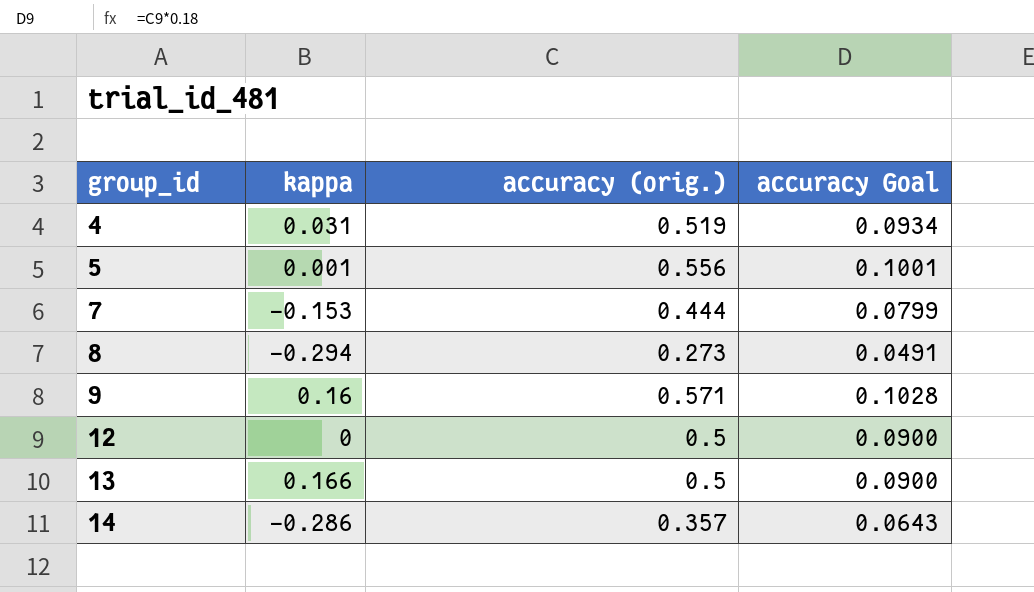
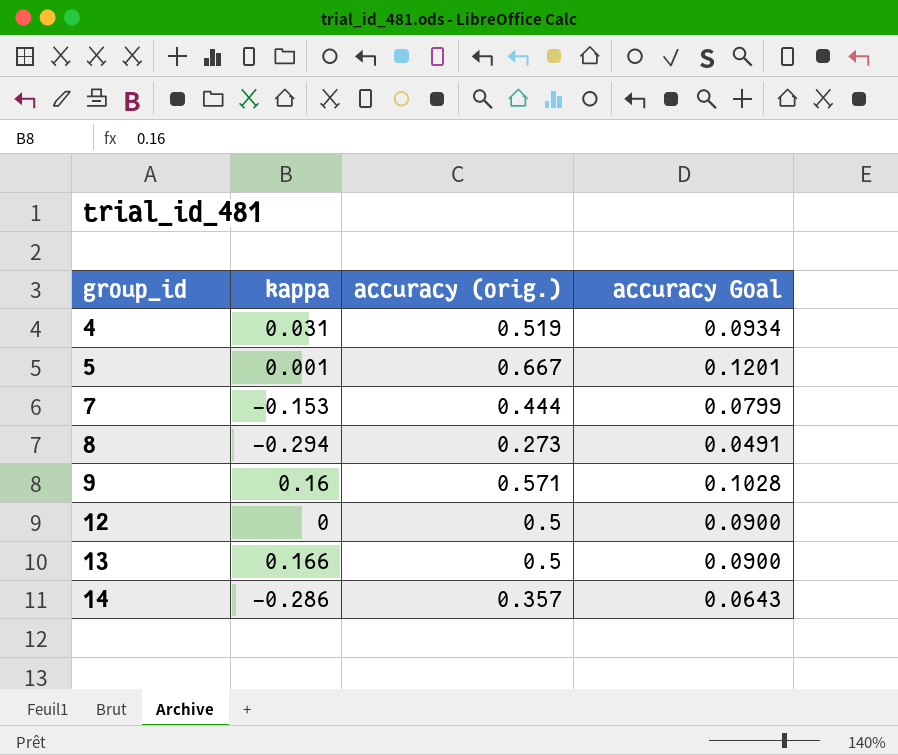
5 | accuracy (orig.): 0.556 -> 0.667
5 | accuracy Goal: 0.1001 -> 0.1201

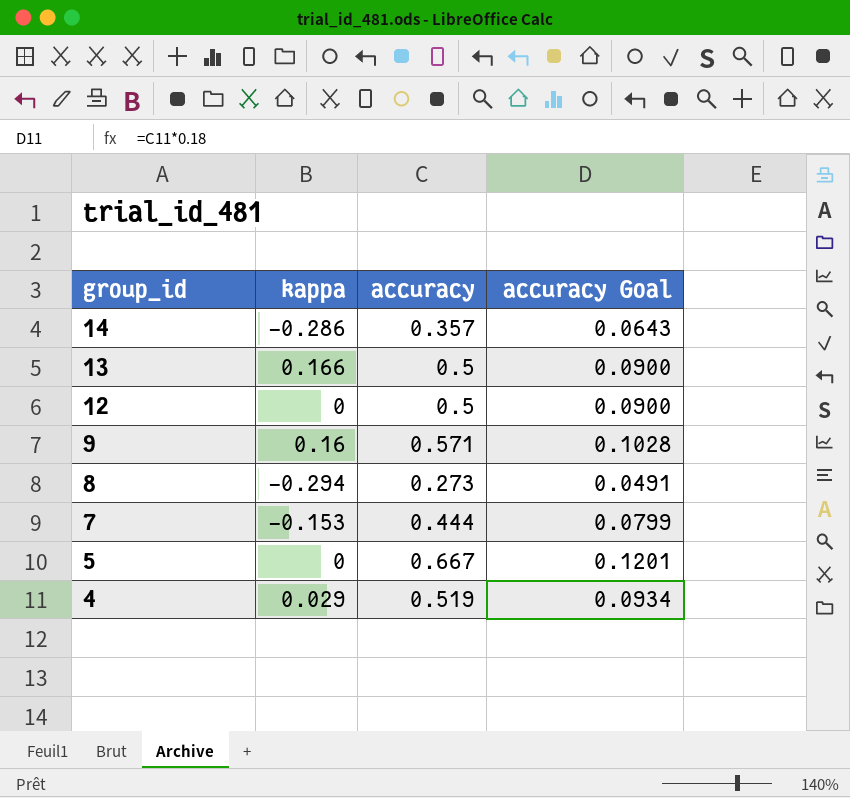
row order: group_id ascending -> group_id descending
column name: accuracy (orig.) -> accuracy
5 | kappa: 0.001 -> 0
4 | kappa: 0.031 -> 0.029

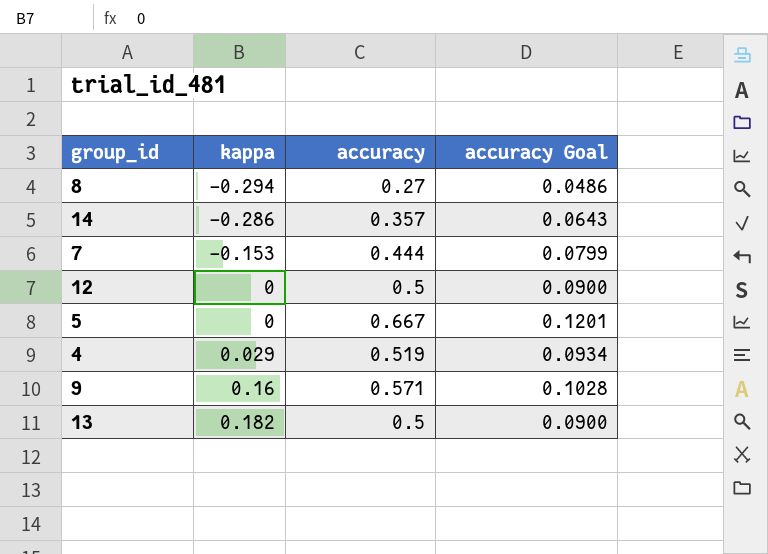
row order: group_id descending -> kappa ascending
8 | accuracy: 0.273 -> 0.27
8 | accuracy Goal: 0.0491 -> 0.0486
13 | kappa: 0.166 -> 0.182

